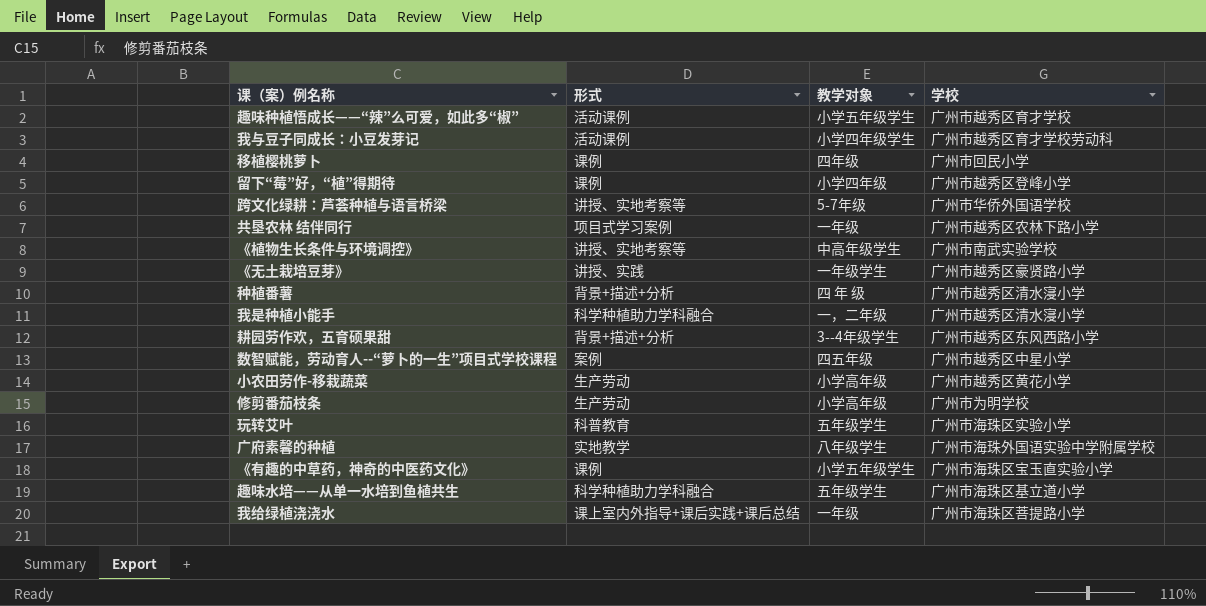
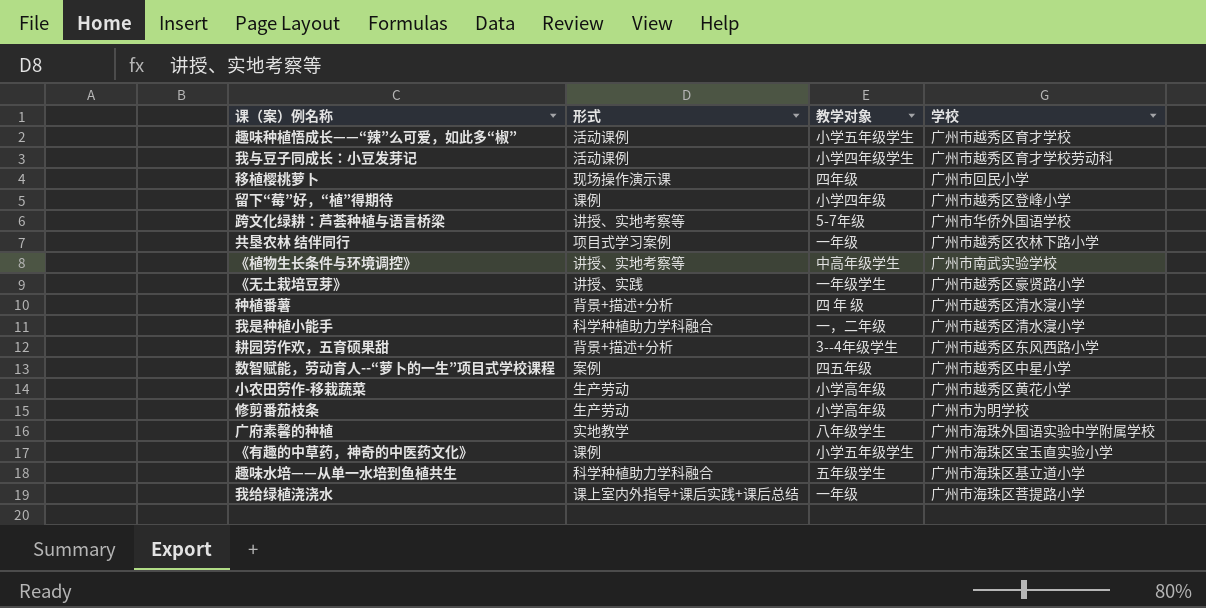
row 玩转艾叶: 科普教育 | 五年级学生 | 广州市海珠区实验小学 -> none
移植樱桃萝卜 | 形式: 课例 -> 现场操作演示课

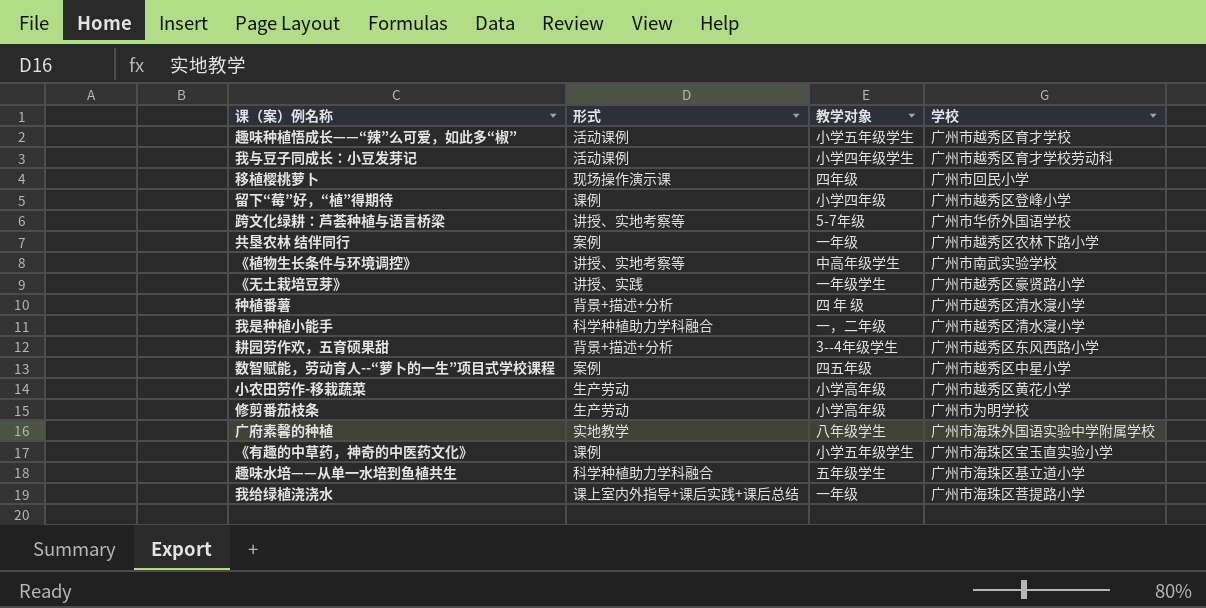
共垦农林 结伴同行 | 形式: 项目式学习案例 -> 案例

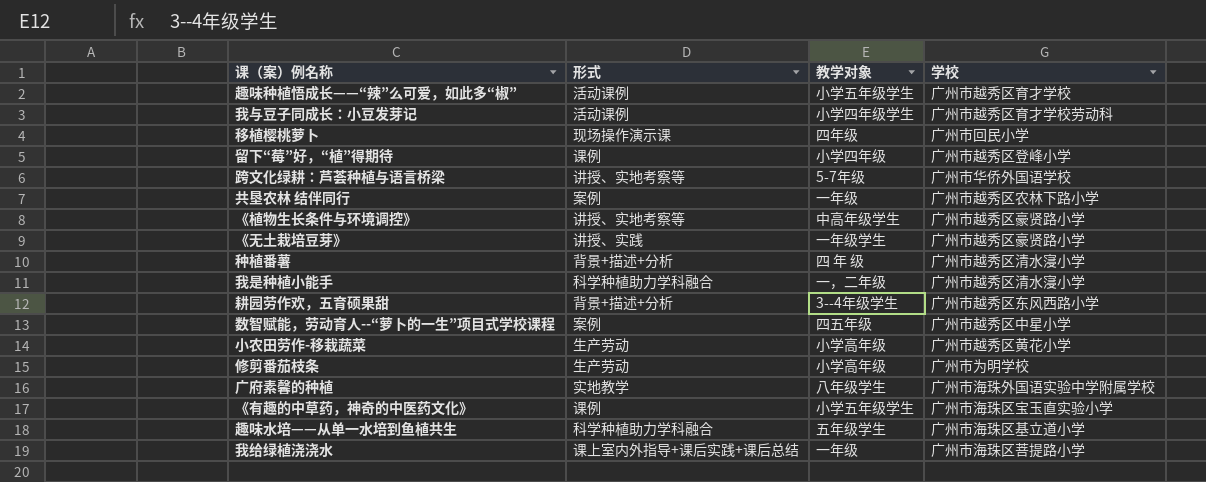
《植物生长条件与环境调控》 | 学校: 广州市南武实验学校 -> 广州市越秀区豪贤路小学

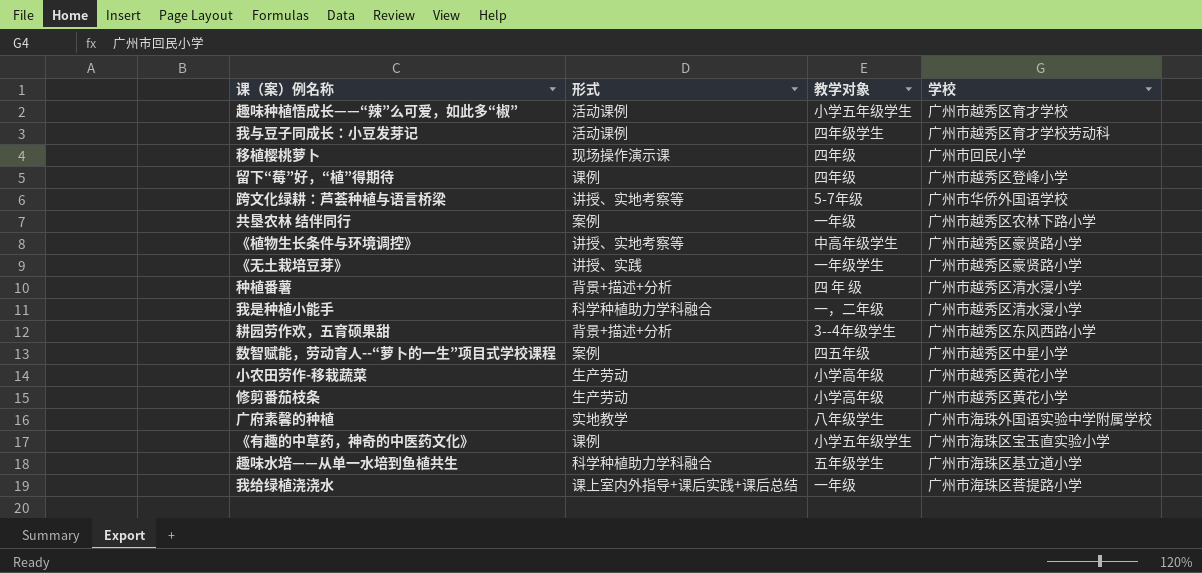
我与豆子同成长：小豆发芽记 | 教学对象: 小学四年级学生 -> 四年级学生
留下“莓”好，“植”得期待 | 教学对象: 小学四年级 -> 四年级
修剪番茄枝条 | 学校: 广州市为明学校 -> 广州市越秀区黄花小学

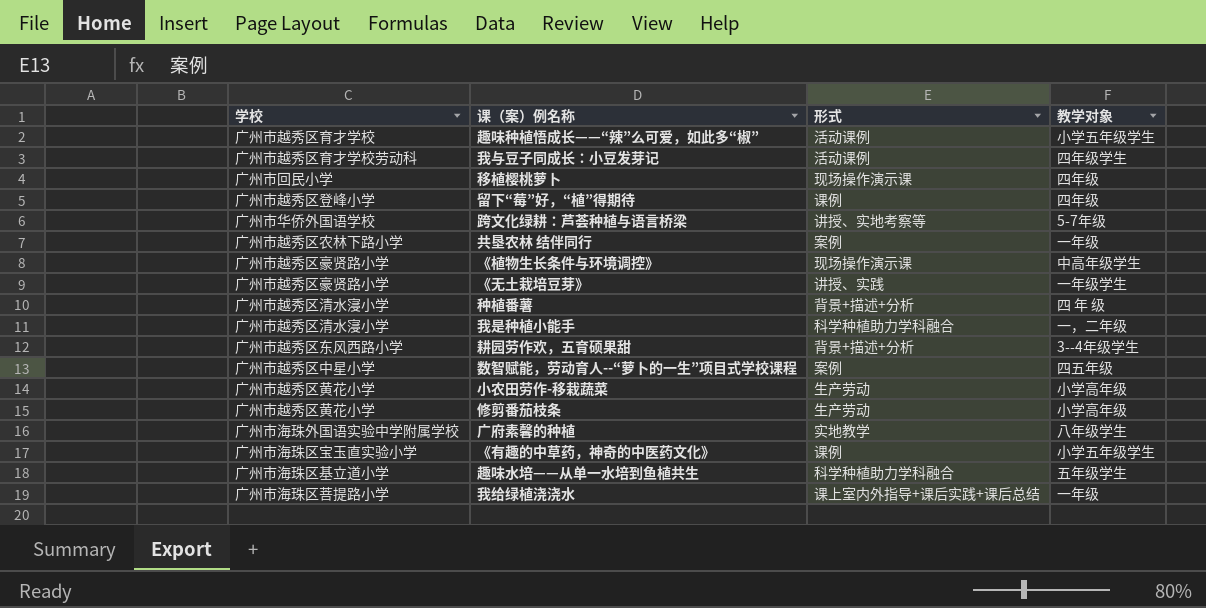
column 学校 | position: 4 -> 1
《植物生长条件与环境调控》 | 形式: 讲授、实地考察等 -> 现场操作演示课

